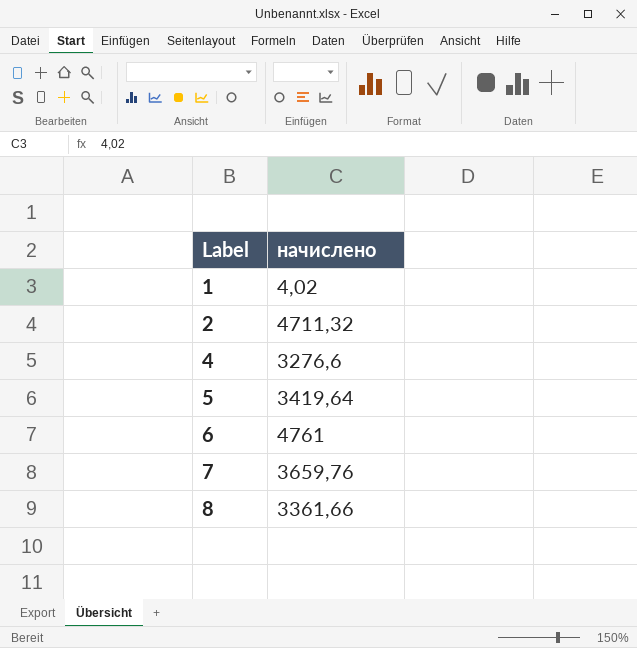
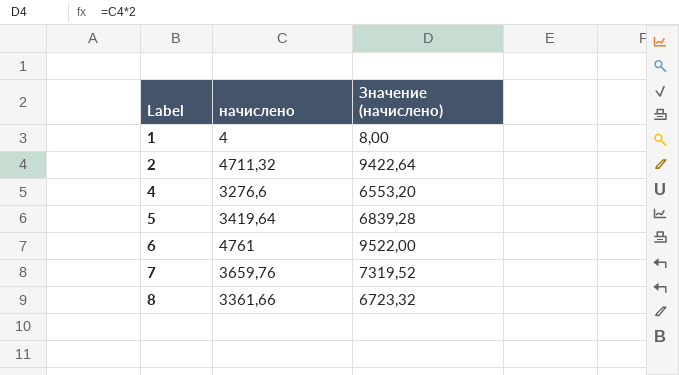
column Значение (начислено) | formula: none -> [начислено] * 2
1 | начислено: 4,02 -> 4

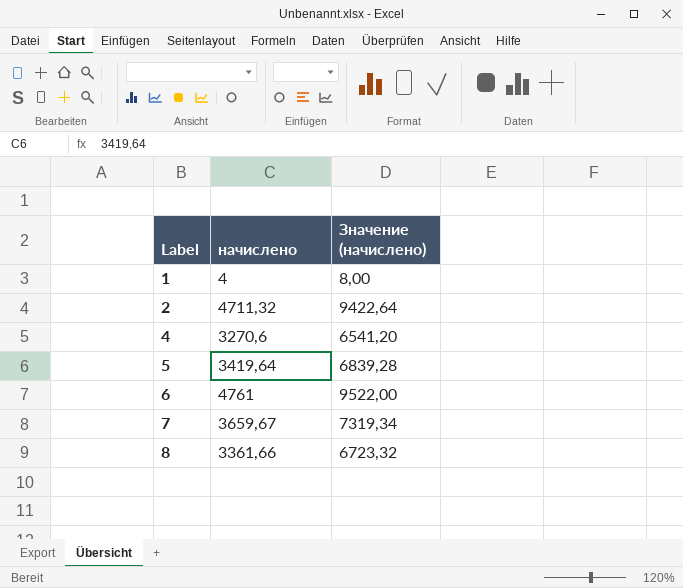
4 | начислено: 3276,6 -> 3270,6
4 | Значение (начислено): 6553,20 -> 6541,20
7 | начислено: 3659,76 -> 3659,67
7 | Значение (начислено): 7319,52 -> 7319,34

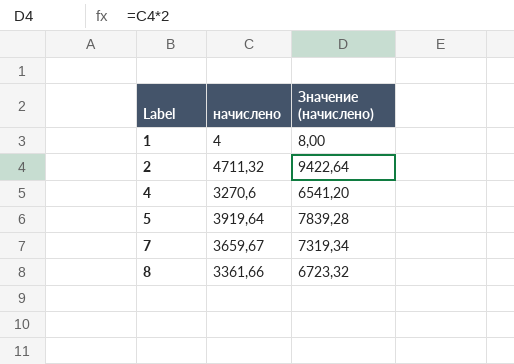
row 6: 4761 | 9522,00 -> none
5 | начислено: 3419,64 -> 3919,64
5 | Значение (начислено): 6839,28 -> 7839,28

